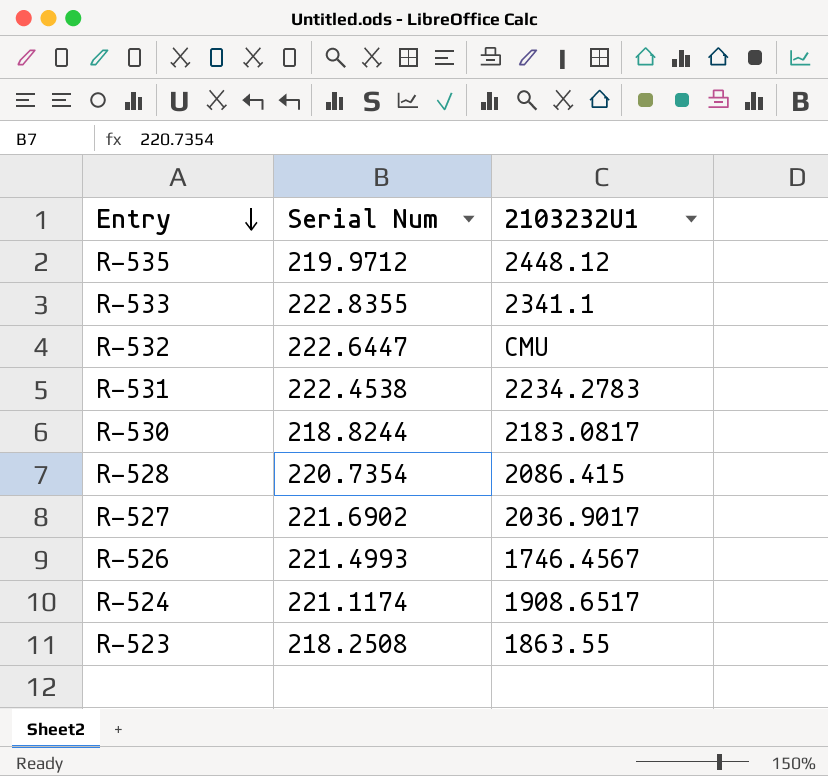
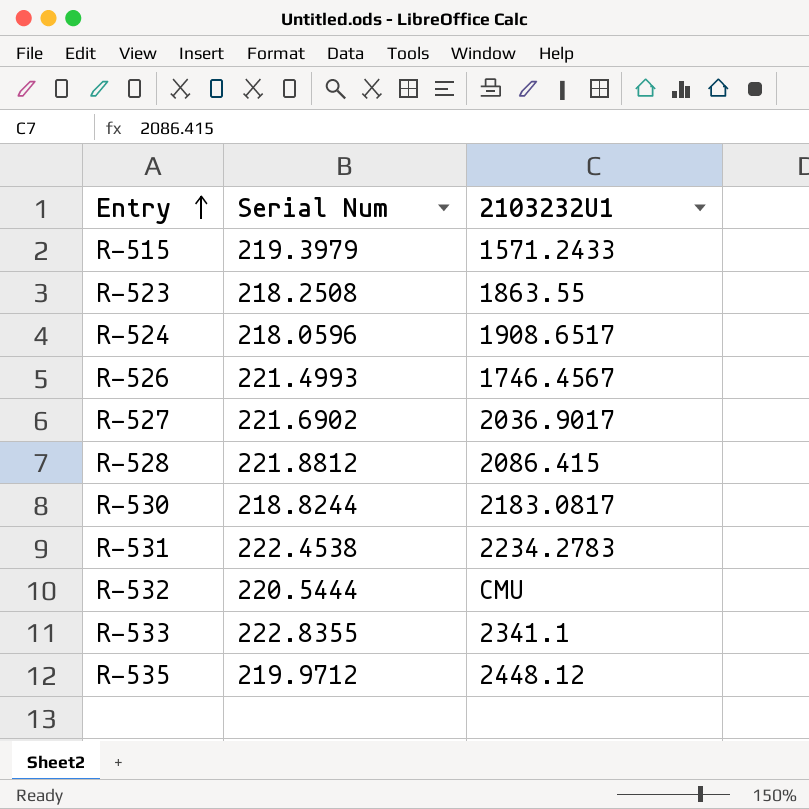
row order: Entry descending -> Entry ascending
row R-515: none -> 219.3979 | 1571.2433
R-524 | Serial Num: 221.1174 -> 218.0596
R-528 | Serial Num: 220.7354 -> 221.8812
R-532 | Serial Num: 222.6447 -> 220.5444

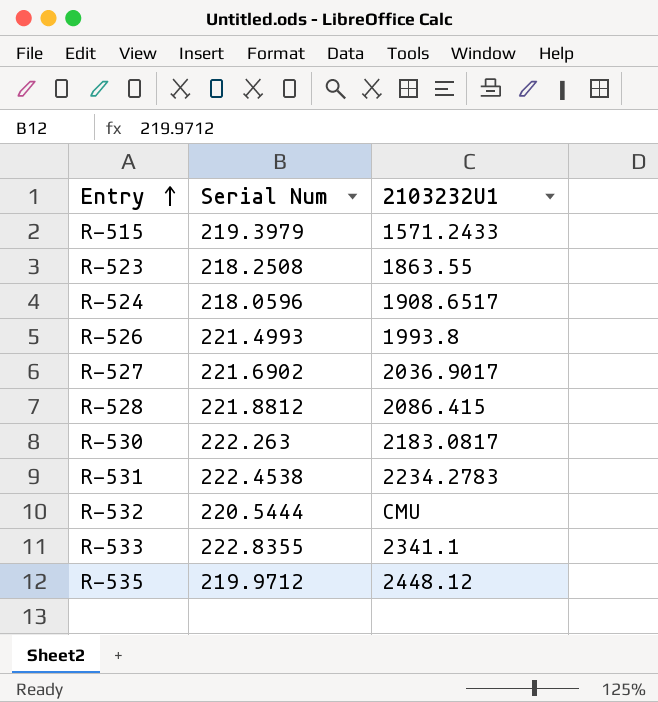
R-526 | 2103232U1: 1746.4567 -> 1993.8
R-530 | Serial Num: 218.8244 -> 222.263

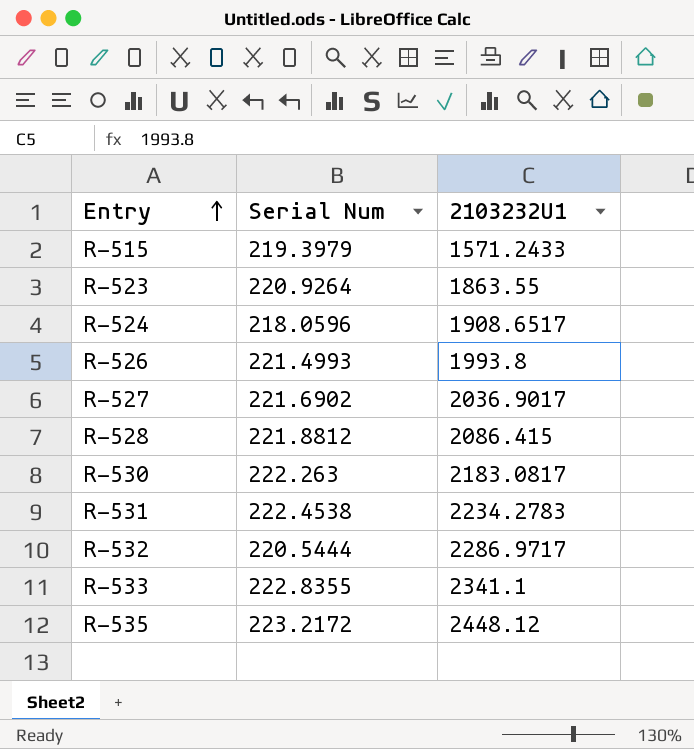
R-523 | Serial Num: 218.2508 -> 220.9264
R-532 | 2103232U1: CMU -> 2286.9717
R-535 | Serial Num: 219.9712 -> 223.2172

